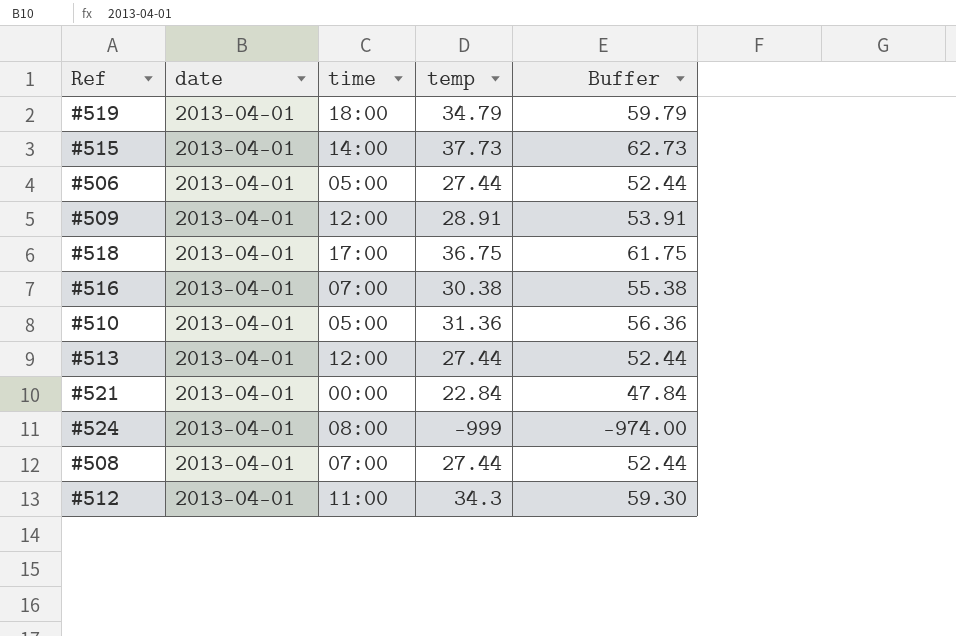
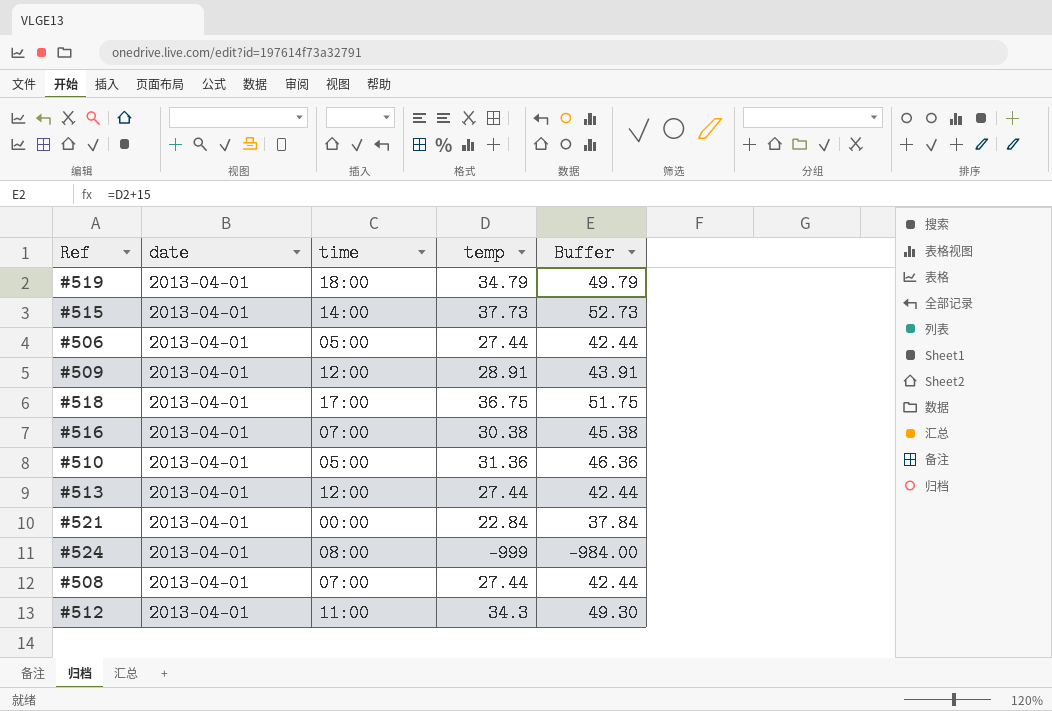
column Buffer | formula: [temp] + 25 -> [temp] + 15

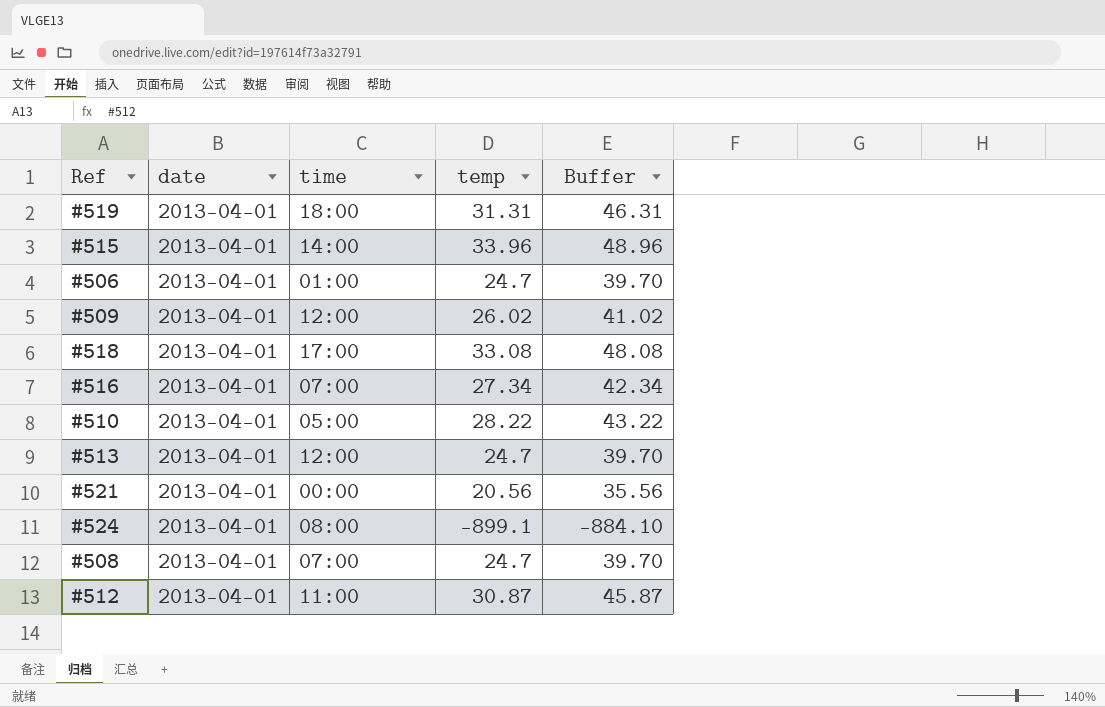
#519 | temp: 34.79 -> 31.31
#519 | Buffer: 49.79 -> 46.31
#515 | temp: 37.73 -> 33.96
#515 | Buffer: 52.73 -> 48.96
#506 | time: 05:00 -> 01:00
#506 | temp: 27.44 -> 24.7
#506 | Buffer: 42.44 -> 39.70
#509 | temp: 28.91 -> 26.02
#509 | Buffer: 43.91 -> 41.02
#518 | temp: 36.75 -> 33.08
#518 | Buffer: 51.75 -> 48.08
#516 | temp: 30.38 -> 27.34
#516 | Buffer: 45.38 -> 42.34
#510 | temp: 31.36 -> 28.22
#510 | Buffer: 46.36 -> 43.22
#513 | temp: 27.44 -> 24.7
#513 | Buffer: 42.44 -> 39.70
#521 | temp: 22.84 -> 20.56
#521 | Buffer: 37.84 -> 35.56
#524 | temp: -999 -> -899.1
#524 | Buffer: -984.00 -> -884.10
#508 | temp: 27.44 -> 24.7
#508 | Buffer: 42.44 -> 39.70
#512 | temp: 34.3 -> 30.87
#512 | Buffer: 49.30 -> 45.87

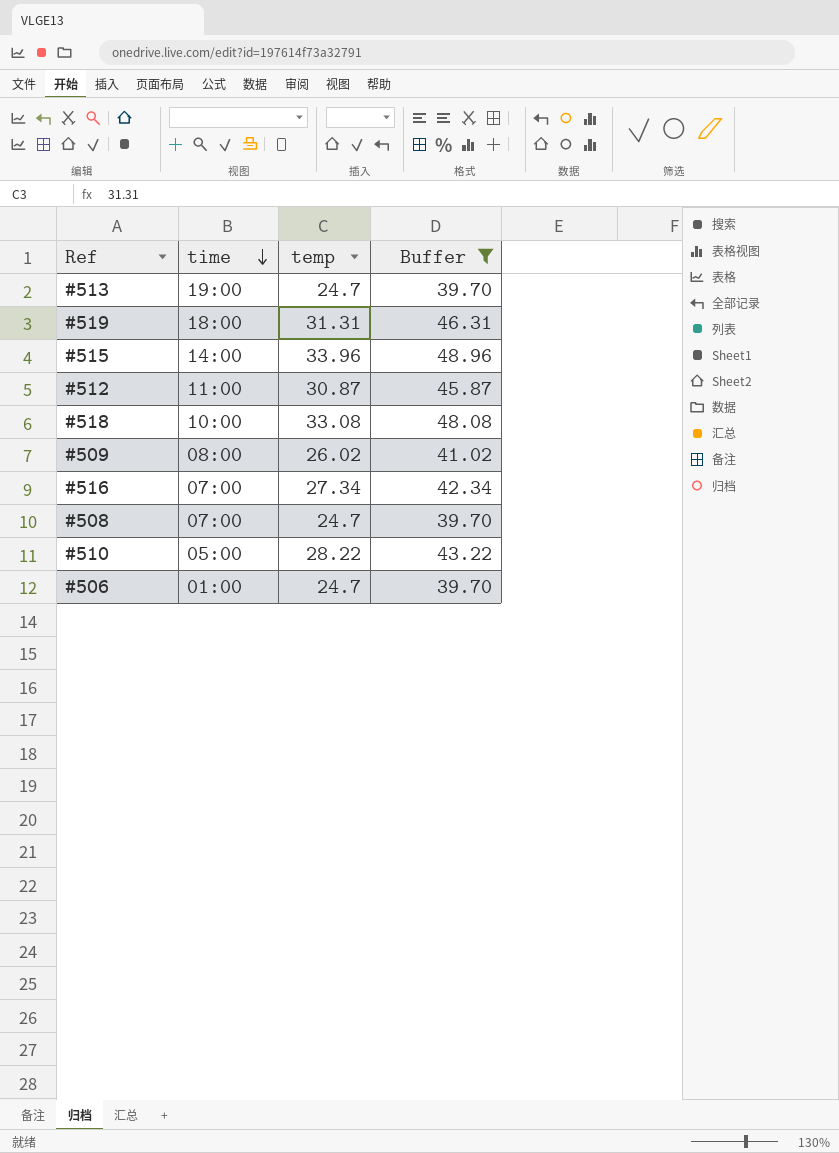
filter: none -> Buffer >= 39.70
row order: none -> time descending
column date | position: 2 -> none
#513 | time: 12:00 -> 19:00
#518 | time: 17:00 -> 10:00
#509 | time: 12:00 -> 08:00

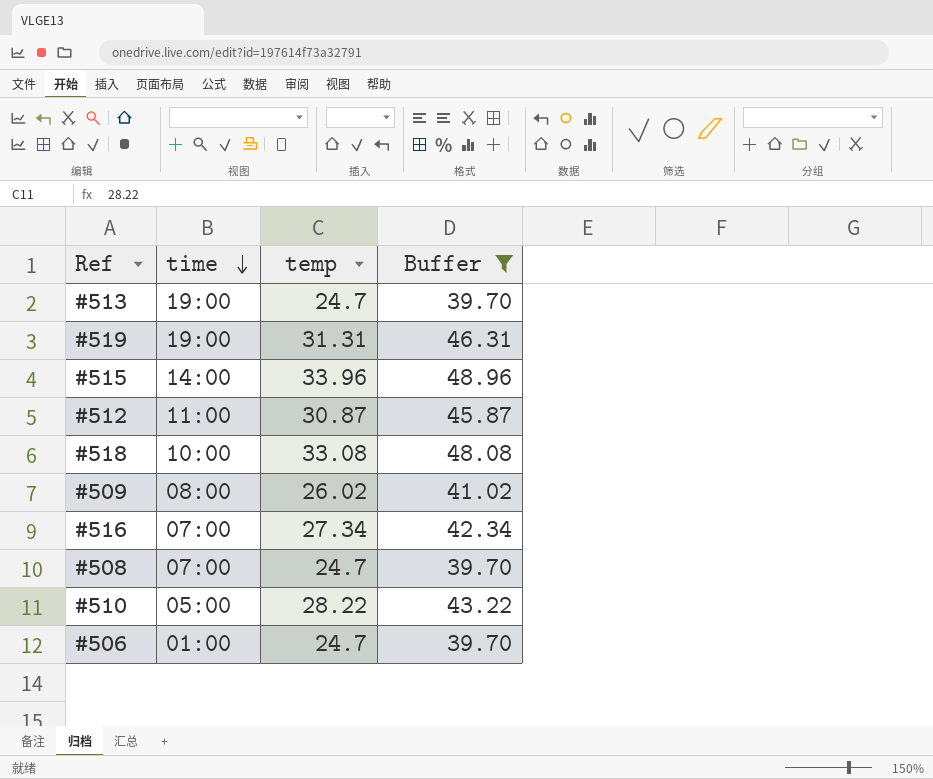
#519 | time: 18:00 -> 19:00

